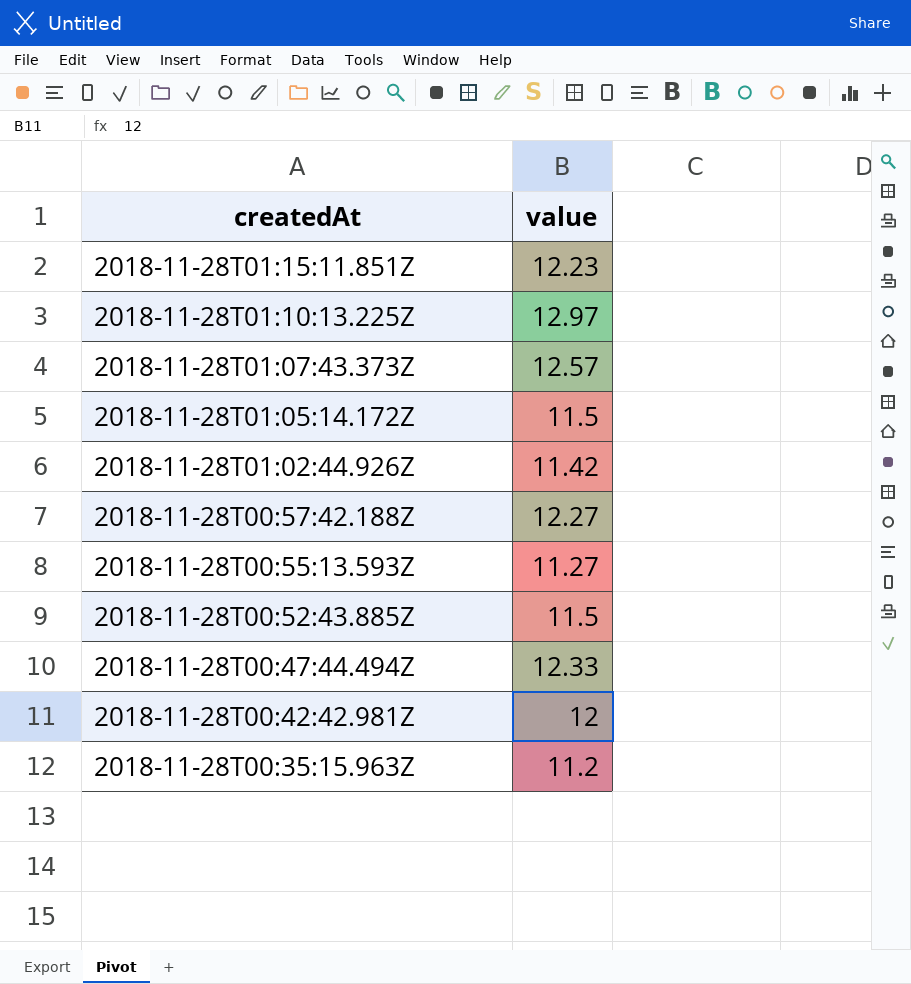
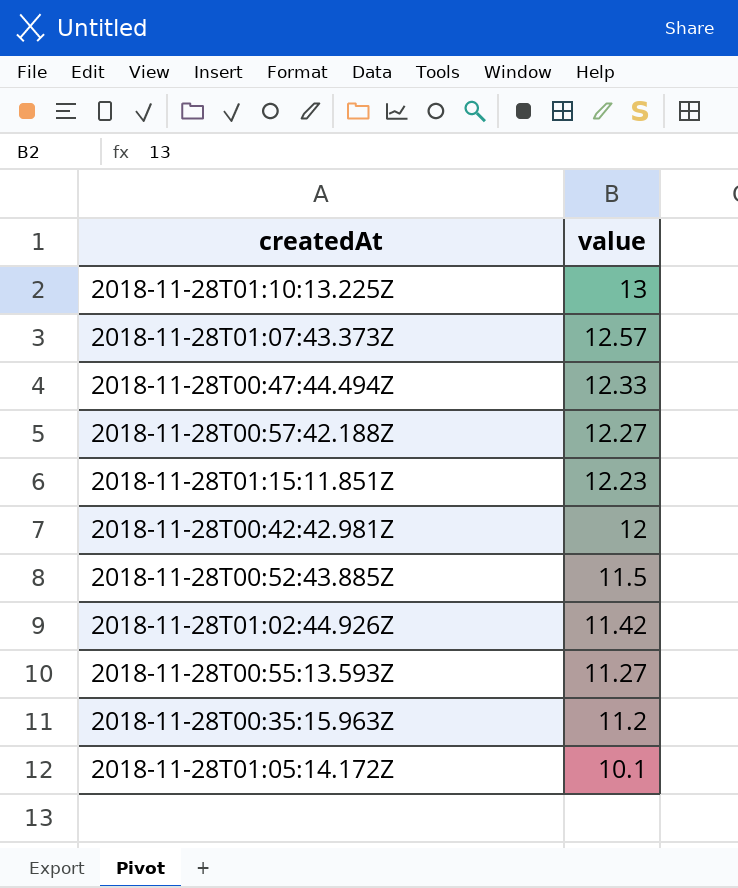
row order: createdAt descending -> value descending
2018-11-28T01:10:13.225Z | value: 12.97 -> 13
2018-11-28T01:05:14.172Z | value: 11.5 -> 10.1

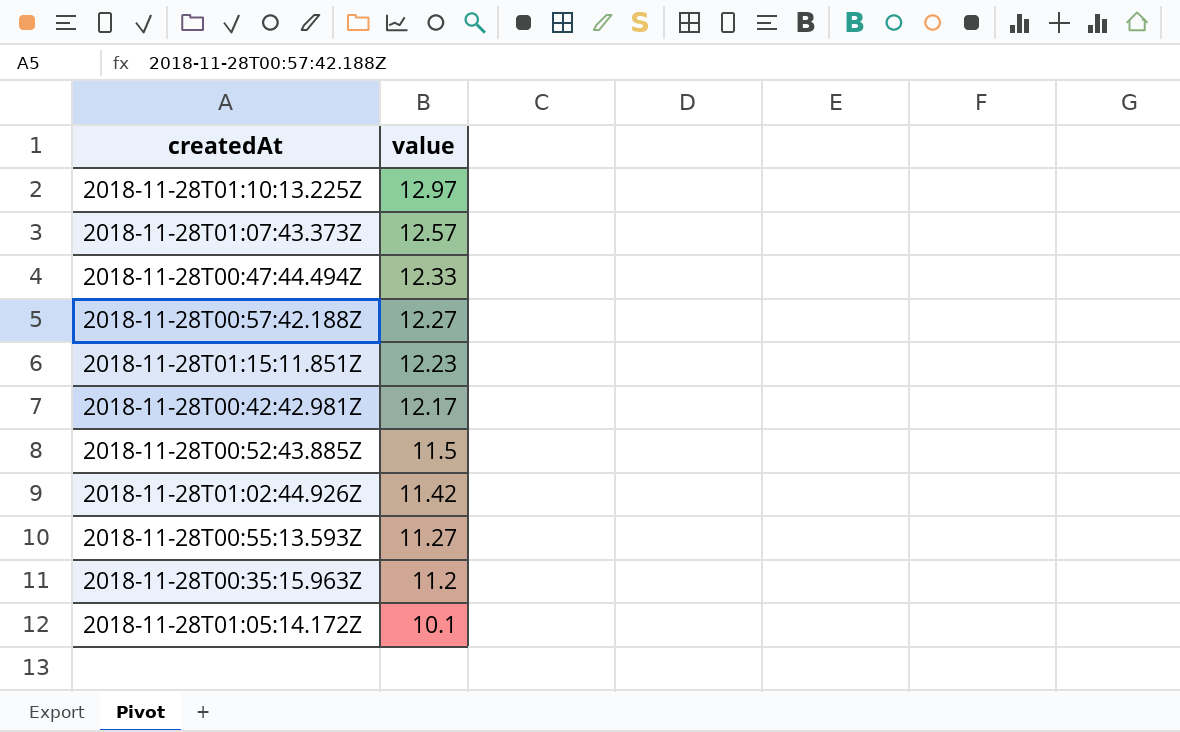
2018-11-28T01:10:13.225Z | value: 13 -> 12.97
2018-11-28T00:42:42.981Z | value: 12 -> 12.17

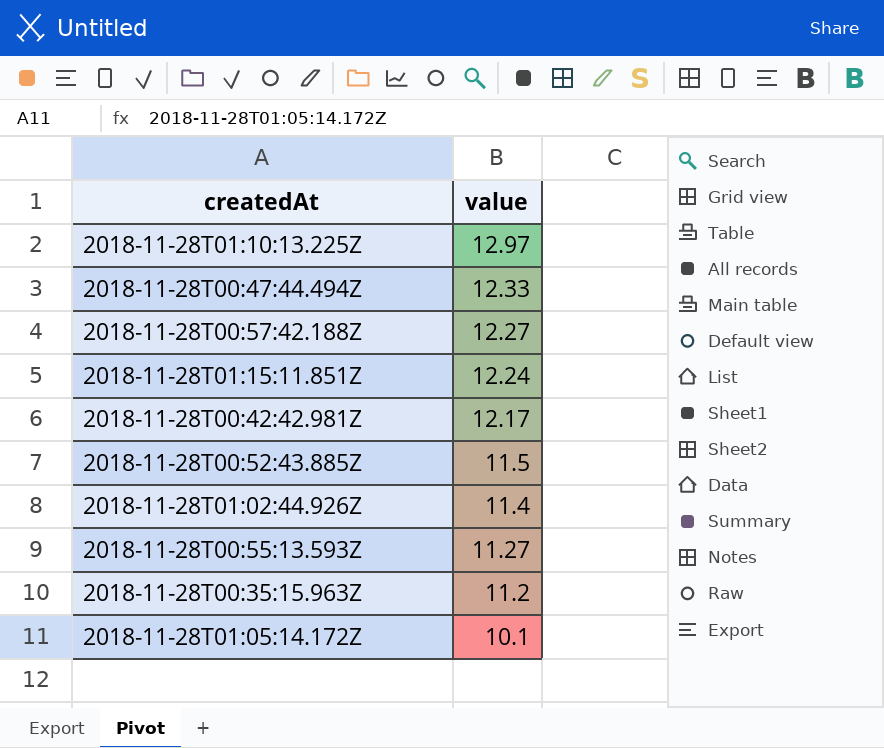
row 2018-11-28T01:07:43.373Z: 12.57 -> none
2018-11-28T01:15:11.851Z | value: 12.23 -> 12.24
2018-11-28T01:02:44.926Z | value: 11.42 -> 11.4

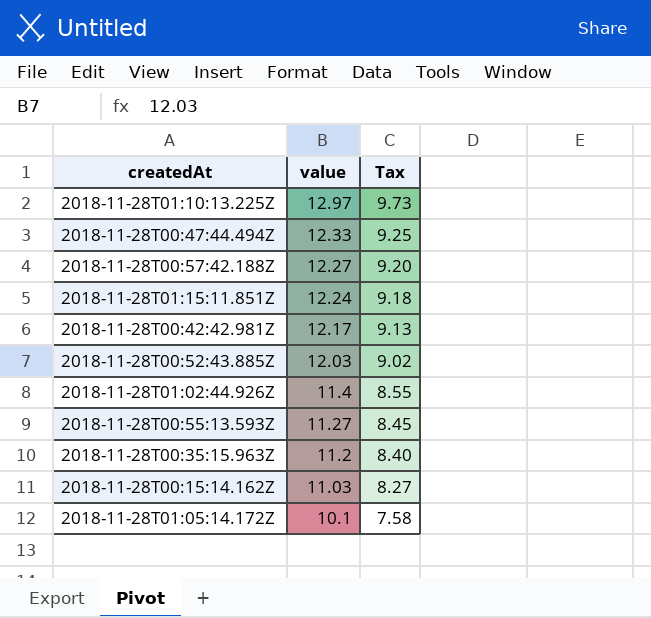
column Tax | formula: none -> [value] * 0.75
2018-11-28T00:52:43.885Z | value: 11.5 -> 12.03
row 2018-11-28T00:15:14.162Z: none -> 11.03 | 8.27

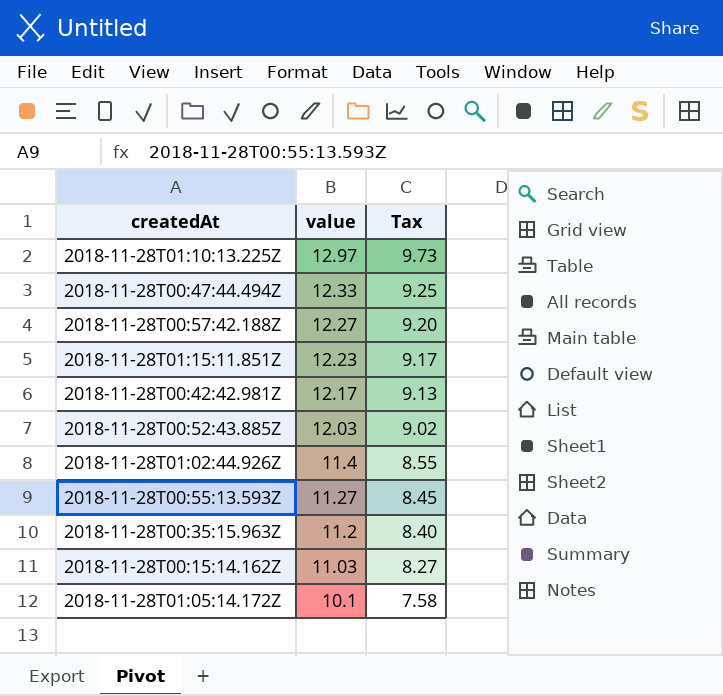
2018-11-28T01:15:11.851Z | value: 12.24 -> 12.23
2018-11-28T01:15:11.851Z | Tax: 9.18 -> 9.17

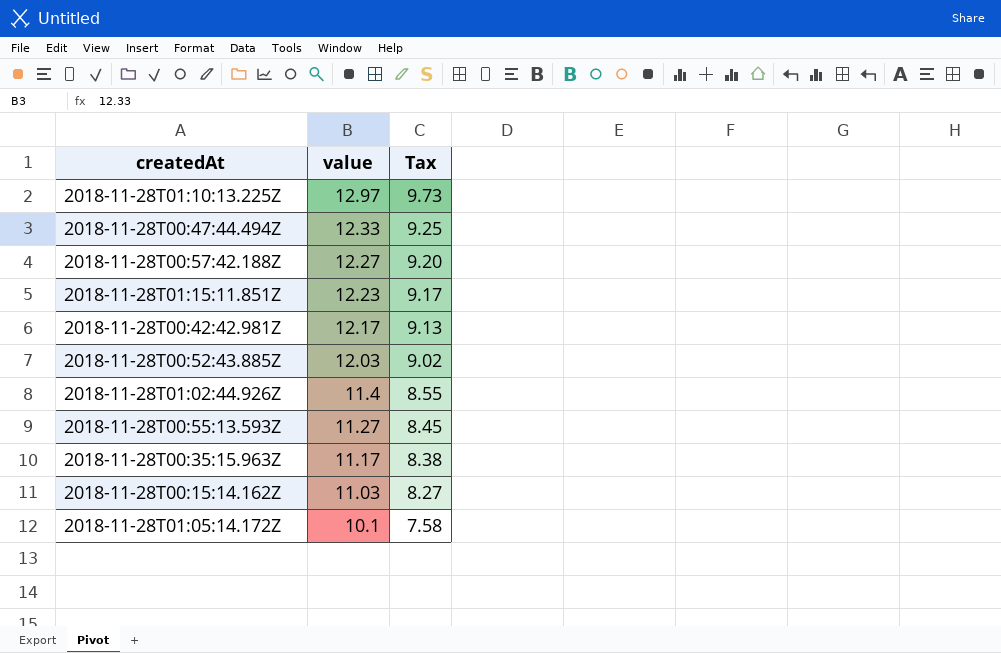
2018-11-28T00:35:15.963Z | value: 11.2 -> 11.17
2018-11-28T00:35:15.963Z | Tax: 8.40 -> 8.38

